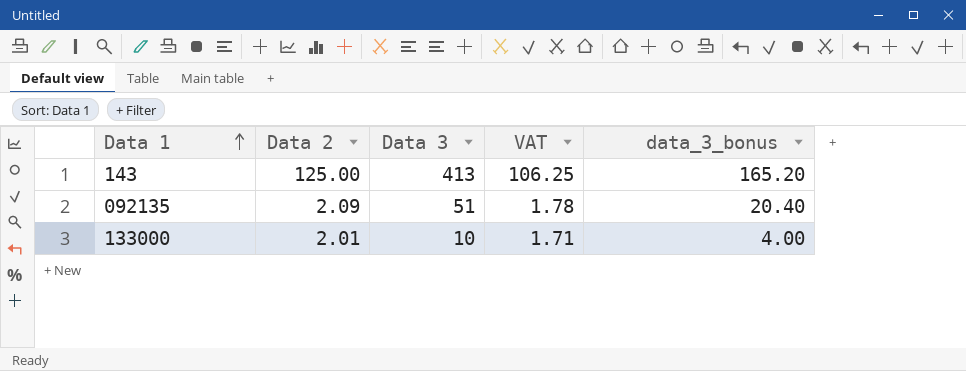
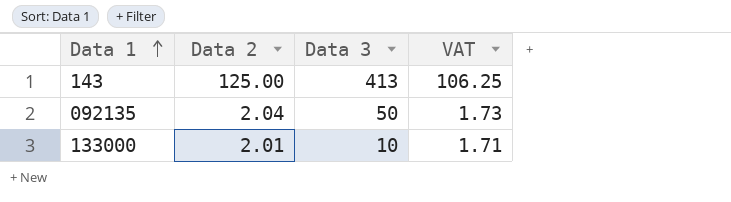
column data_3_bonus | formula: [Data 3] * 0.4 -> none
092135 | Data 2: 2.09 -> 2.04
092135 | Data 3: 51 -> 50
092135 | VAT: 1.78 -> 1.73

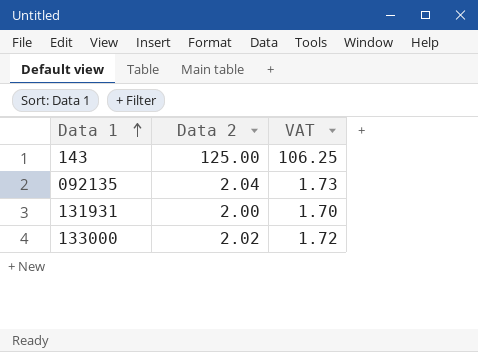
column Data 3 | position: 3 -> none
row 131931: none -> 2.00 | 1.70
133000 | Data 2: 2.01 -> 2.02
133000 | VAT: 1.71 -> 1.72

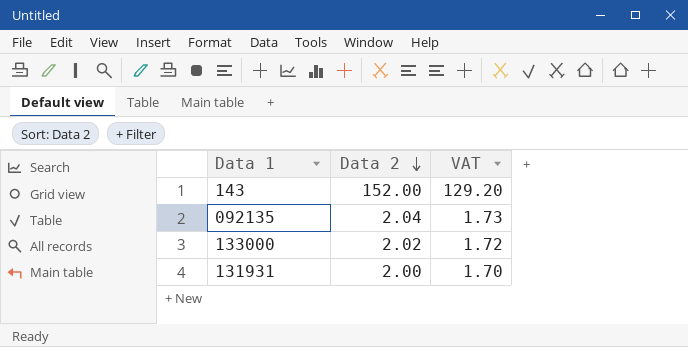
row order: Data 1 ascending -> Data 2 descending
143 | Data 2: 125.00 -> 152.00
143 | VAT: 106.25 -> 129.20

